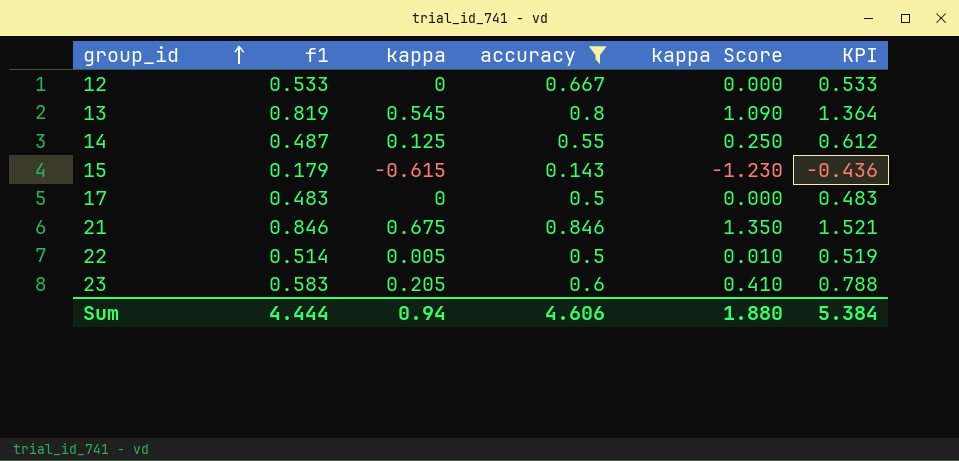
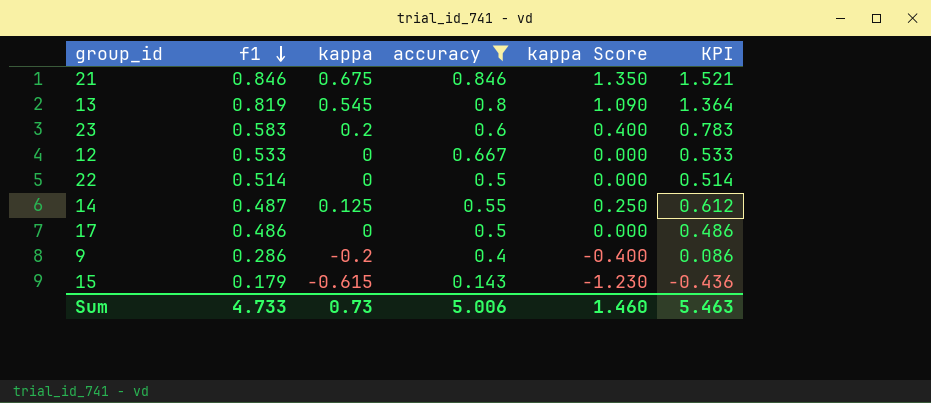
row order: group_id ascending -> f1 descending
23 | kappa: 0.205 -> 0.2
23 | kappa Score: 0.410 -> 0.400
23 | KPI: 0.788 -> 0.783
22 | kappa: 0.005 -> 0
22 | kappa Score: 0.010 -> 0.000
22 | KPI: 0.519 -> 0.514
17 | f1: 0.483 -> 0.486
17 | KPI: 0.483 -> 0.486
row 9: none -> 0.286 | -0.2 | 0.4 | -0.400 | 0.086
Sum | f1: 4.444 -> 4.733
Sum | kappa: 0.94 -> 0.73
Sum | accuracy: 4.606 -> 5.006
Sum | kappa Score: 1.880 -> 1.460
Sum | KPI: 5.384 -> 5.463

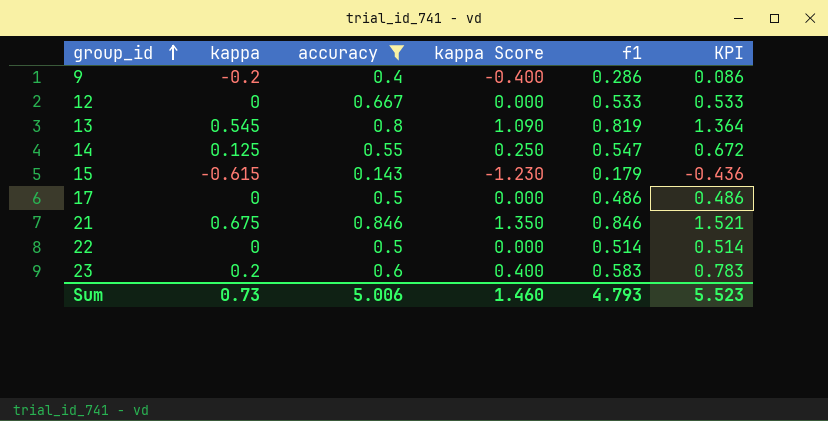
row order: f1 descending -> group_id ascending
column f1 | position: 2 -> 5
14 | f1: 0.487 -> 0.547
14 | KPI: 0.612 -> 0.672
Sum | f1: 4.733 -> 4.793
Sum | KPI: 5.463 -> 5.523

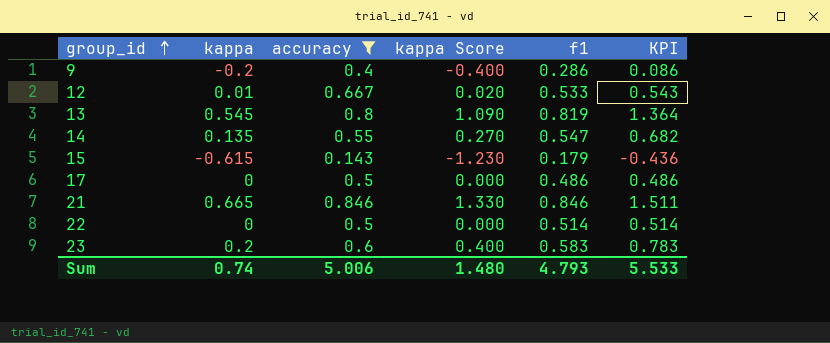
12 | kappa: 0 -> 0.01
12 | kappa Score: 0.000 -> 0.020
12 | KPI: 0.533 -> 0.543
14 | kappa: 0.125 -> 0.135
14 | kappa Score: 0.250 -> 0.270
14 | KPI: 0.672 -> 0.682
21 | kappa: 0.675 -> 0.665
21 | kappa Score: 1.350 -> 1.330
21 | KPI: 1.521 -> 1.511
Sum | kappa: 0.73 -> 0.74
Sum | kappa Score: 1.460 -> 1.480
Sum | KPI: 5.523 -> 5.533

